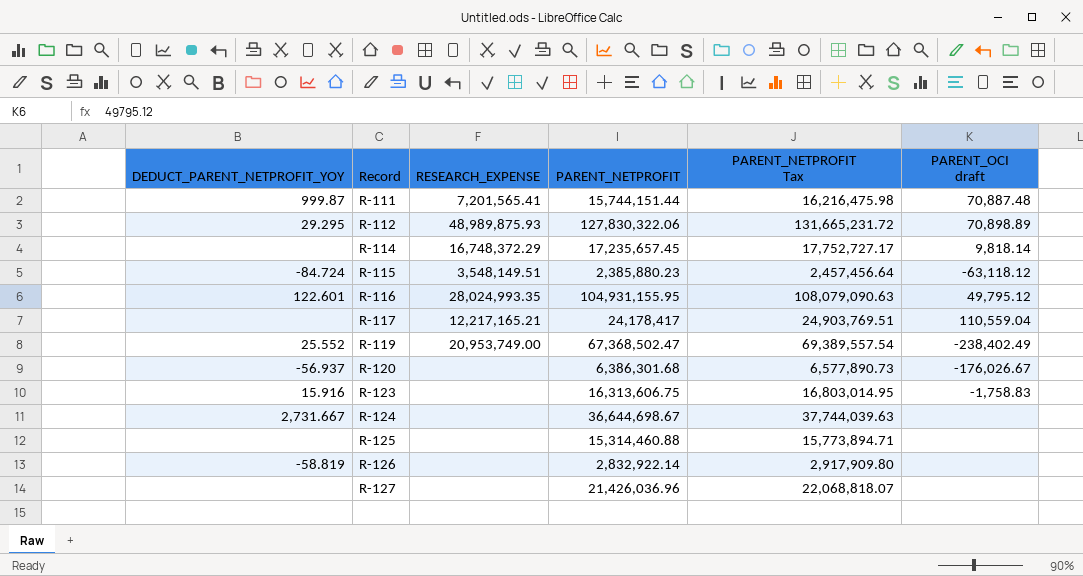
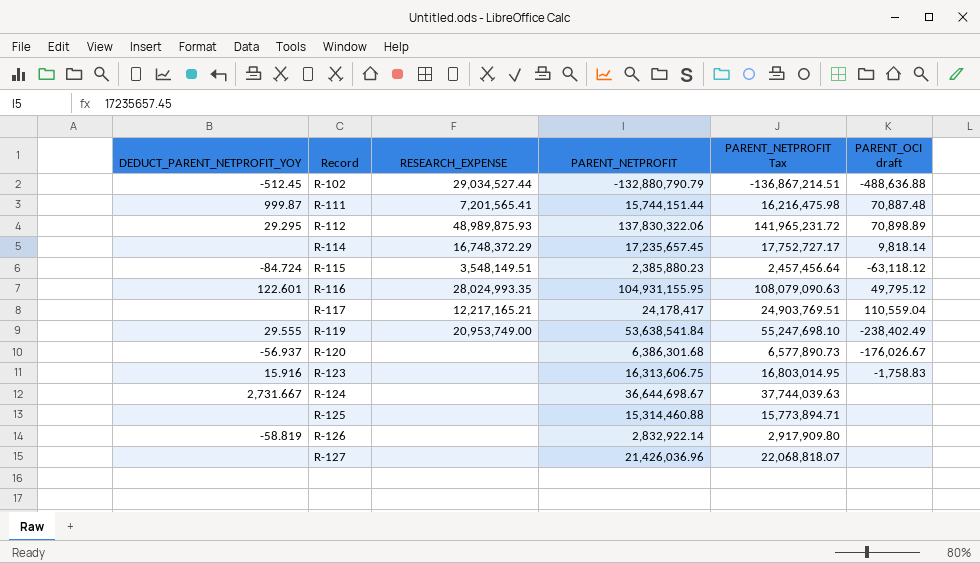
row R-102: none -> -512.45 | 29,034,527.44 | -132,880,790.79 | -136,867,214.51 | -488,636.88
R-112 | PARENT_NETPROFIT: 127,830,322.06 -> 137,830,322.06
R-112 | PARENT_NETPROFIT Tax: 131,665,231.72 -> 141,965,231.72
R-119 | DEDUCT_PARENT_NETPROFIT_YOY: 25.552 -> 29.555
R-119 | PARENT_NETPROFIT: 67,368,502.47 -> 53,638,541.84
R-119 | PARENT_NETPROFIT Tax: 69,389,557.54 -> 55,247,698.10

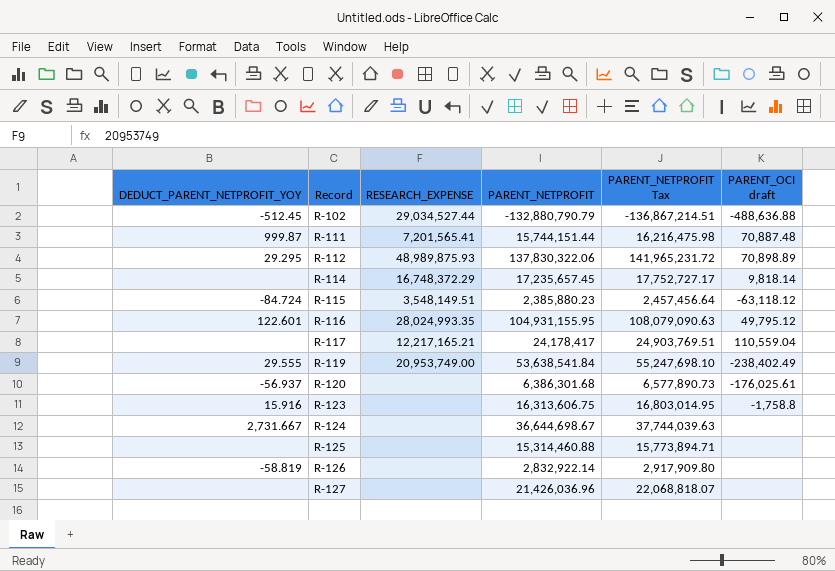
R-120 | PARENT_OCI draft: -176,026.67 -> -176,025.61
R-123 | PARENT_OCI draft: -1,758.83 -> -1,758.8

